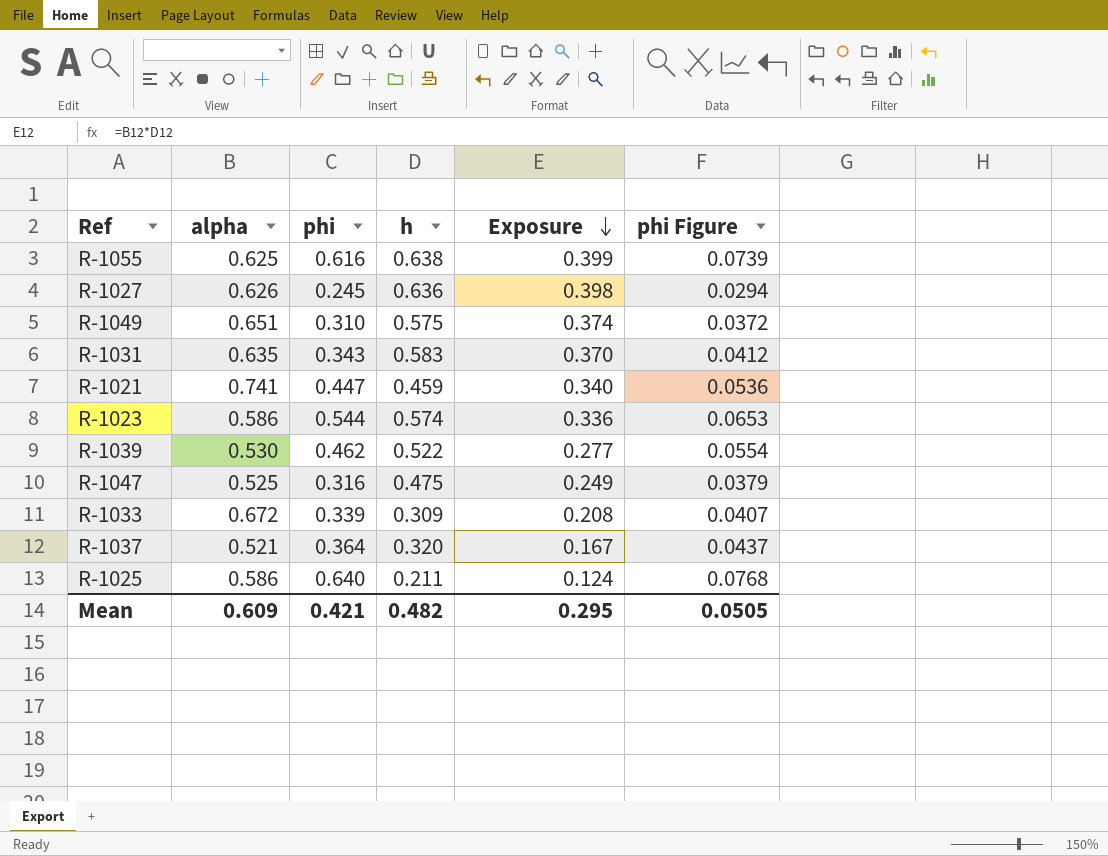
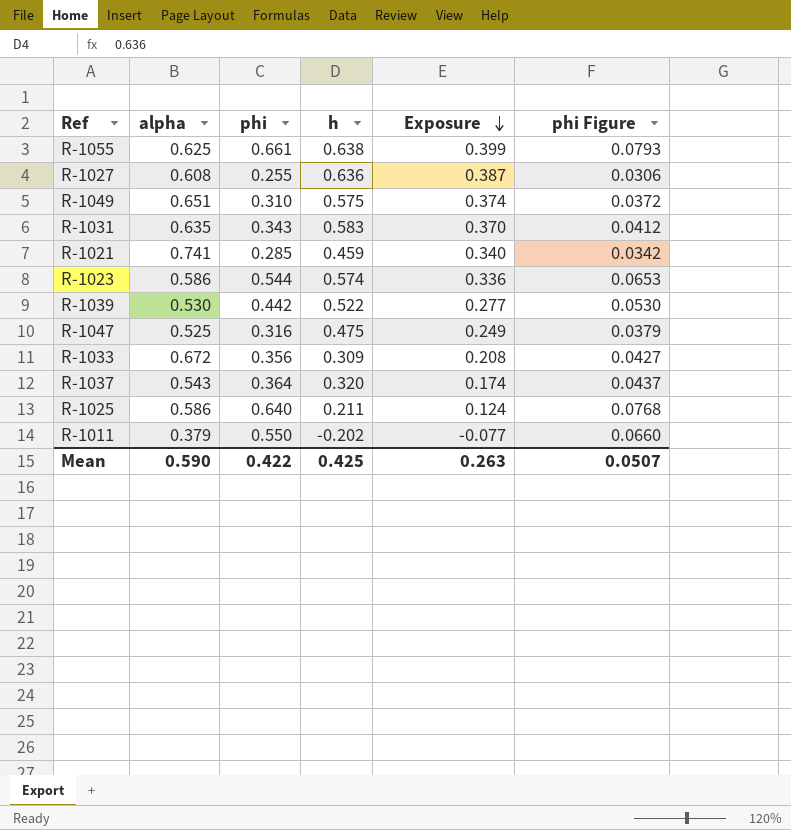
R-1055 | phi: 0.616 -> 0.661
R-1055 | phi Figure: 0.0739 -> 0.0793
R-1027 | alpha: 0.626 -> 0.608
R-1027 | phi: 0.245 -> 0.255
R-1027 | Exposure: 0.398 -> 0.387
R-1027 | phi Figure: 0.0294 -> 0.0306
R-1021 | phi: 0.447 -> 0.285
R-1021 | phi Figure: 0.0536 -> 0.0342
R-1039 | phi: 0.462 -> 0.442
R-1039 | phi Figure: 0.0554 -> 0.0530
R-1033 | phi: 0.339 -> 0.356
R-1033 | phi Figure: 0.0407 -> 0.0427
R-1037 | alpha: 0.521 -> 0.543
R-1037 | Exposure: 0.167 -> 0.174
row R-1011: none -> 0.379 | 0.550 | -0.202 | -0.077 | 0.0660
Mean | alpha: 0.609 -> 0.590
Mean | phi: 0.421 -> 0.422
Mean | h: 0.482 -> 0.425
Mean | Exposure: 0.295 -> 0.263
Mean | phi Figure: 0.0505 -> 0.0507

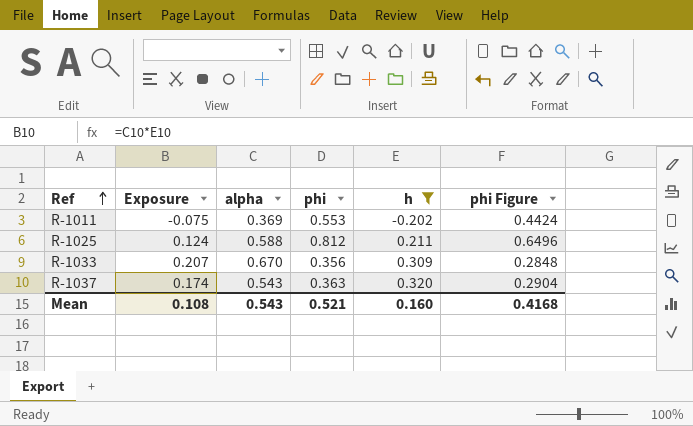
filter: none -> h <= 0.320
row order: Exposure descending -> Ref ascending
column Exposure | position: 5 -> 2
column phi Figure | formula: [phi] * 0.12 -> [phi] * 0.8
R-1011 | Exposure: -0.077 -> -0.075
R-1011 | alpha: 0.379 -> 0.369
R-1011 | phi: 0.550 -> 0.553
R-1025 | alpha: 0.586 -> 0.588
R-1025 | phi: 0.640 -> 0.812
R-1033 | Exposure: 0.208 -> 0.207
R-1033 | alpha: 0.672 -> 0.670
R-1037 | phi: 0.364 -> 0.363
Mean | Exposure: 0.263 -> 0.108
Mean | alpha: 0.590 -> 0.543
Mean | phi: 0.422 -> 0.521
Mean | h: 0.425 -> 0.160
Mean | phi Figure: 0.0507 -> 0.4168

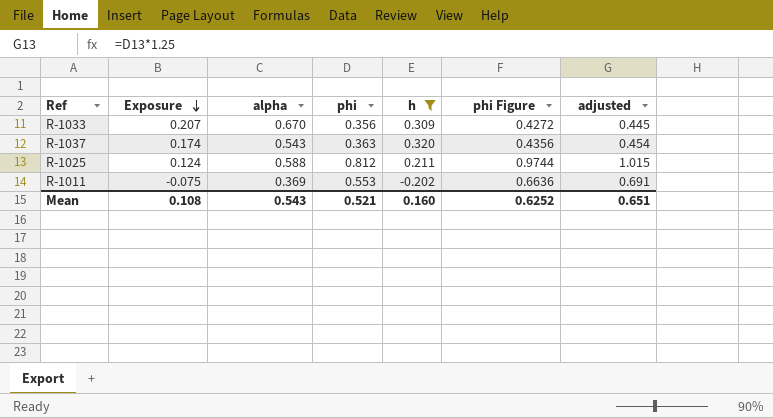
row order: Ref ascending -> Exposure descending
column phi Figure | formula: [phi] * 0.8 -> [phi] * 1.2
column adjusted | formula: none -> [phi] * 1.25
Mean | phi Figure: 0.4168 -> 0.6252

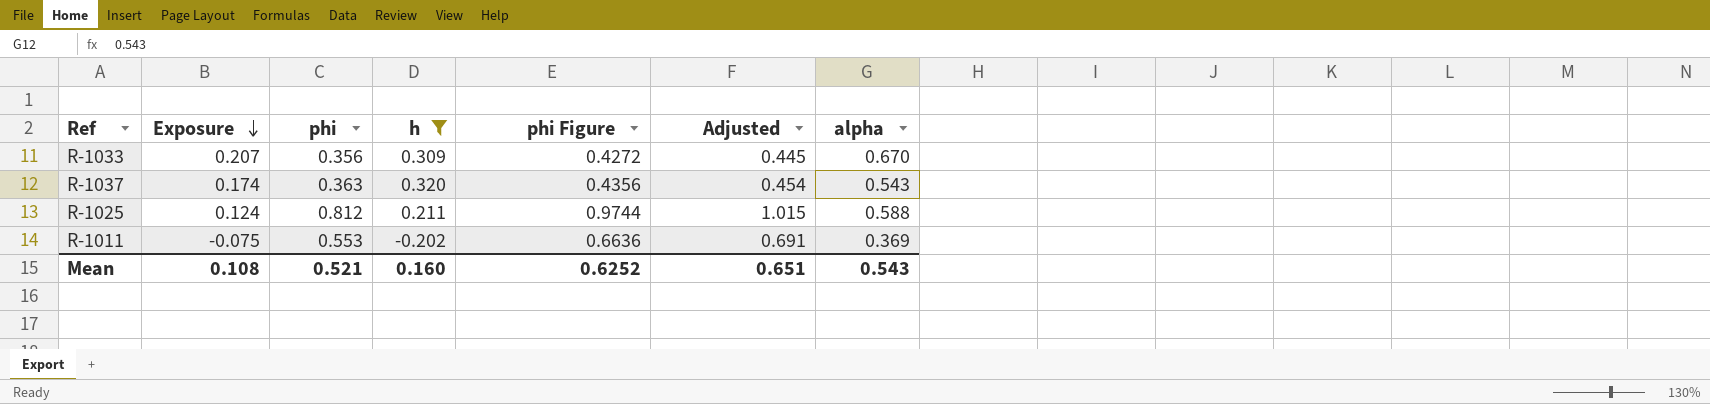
column name: adjusted -> Adjusted
column alpha | position: 3 -> 7

